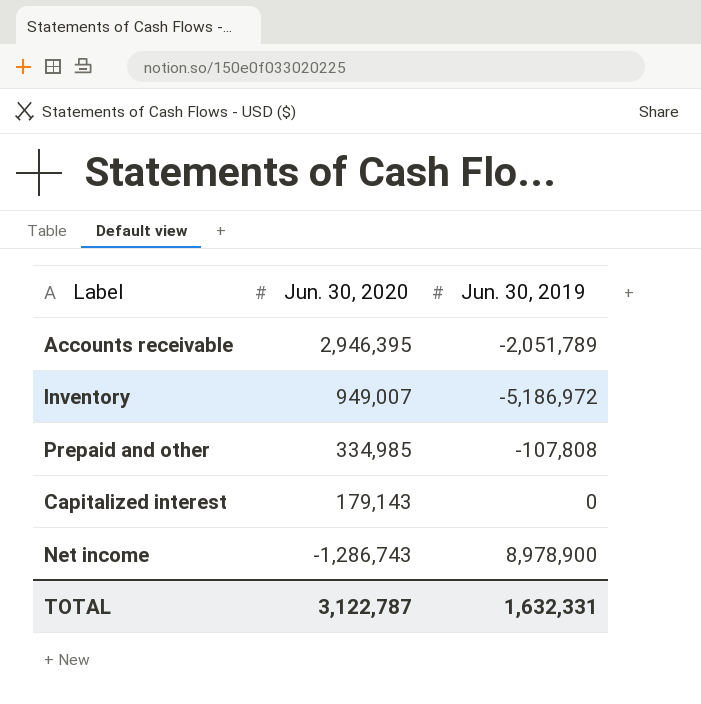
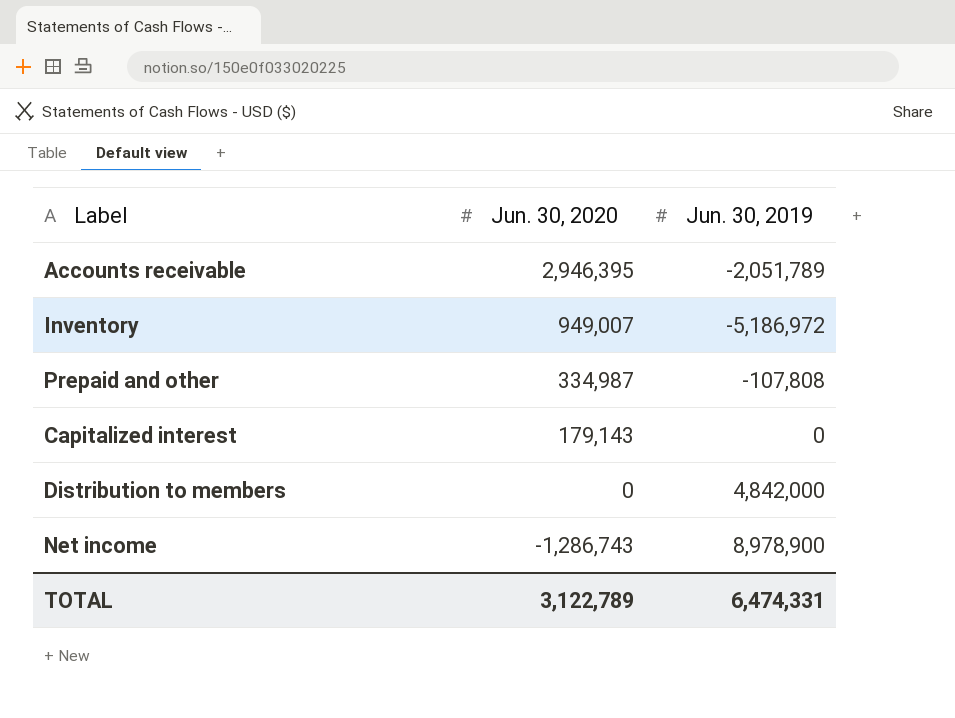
Prepaid and other | Jun. 30, 2020: 334,985 -> 334,987
row Distribution to members: none -> 0 | 4,842,000
TOTAL | Jun. 30, 2020: 3,122,787 -> 3,122,789
TOTAL | Jun. 30, 2019: 1,632,331 -> 6,474,331

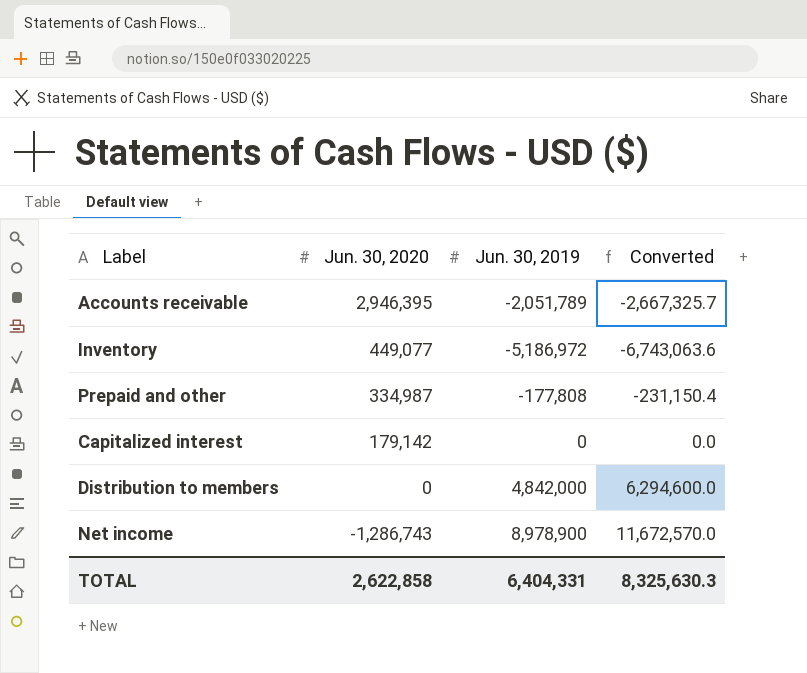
column Converted | formula: none -> [Jun. 30, 2019] * 1.3
Inventory | Jun. 30, 2020: 949,007 -> 449,077
Prepaid and other | Jun. 30, 2019: -107,808 -> -177,808
Capitalized interest | Jun. 30, 2020: 179,143 -> 179,142
TOTAL | Jun. 30, 2020: 3,122,789 -> 2,622,858
TOTAL | Jun. 30, 2019: 6,474,331 -> 6,404,331

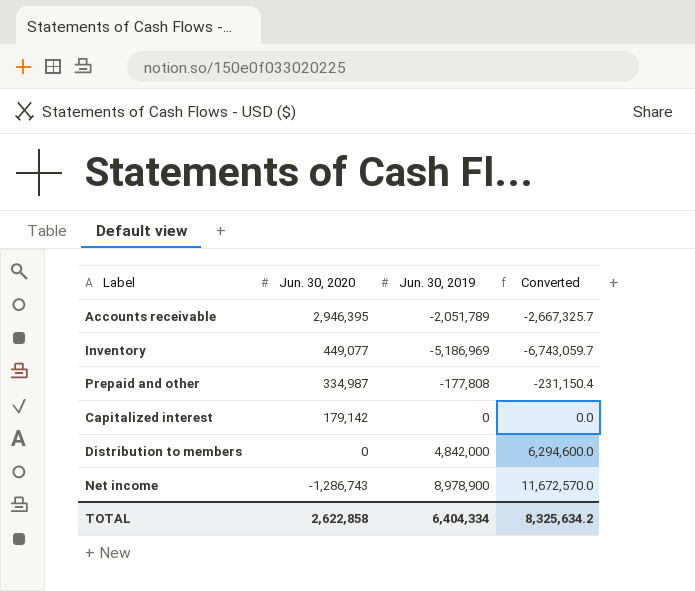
Inventory | Jun. 30, 2019: -5,186,972 -> -5,186,969
Inventory | Converted: -6,743,063.6 -> -6,743,059.7
TOTAL | Jun. 30, 2019: 6,404,331 -> 6,404,334
TOTAL | Converted: 8,325,630.3 -> 8,325,634.2

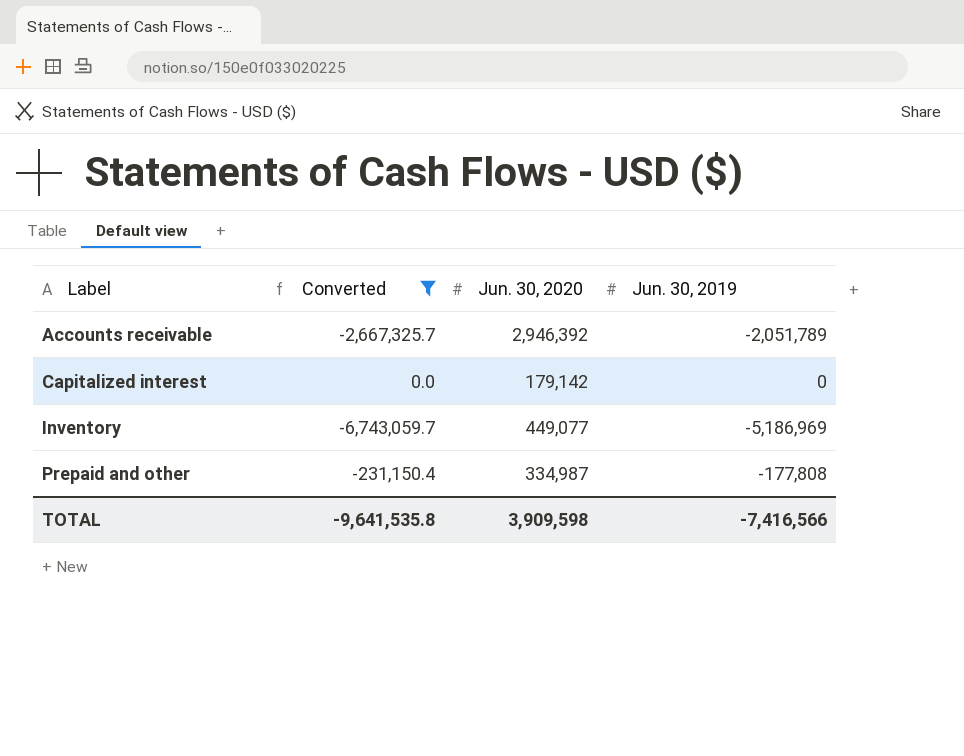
filter: none -> Converted <= 0.0
row order: Jun. 30, 2020 descending -> Label ascending
column Converted | position: 4 -> 2
Accounts receivable | Jun. 30, 2020: 2,946,395 -> 2,946,392
TOTAL | Converted: 8,325,634.2 -> -9,641,535.8
TOTAL | Jun. 30, 2020: 2,622,858 -> 3,909,598
TOTAL | Jun. 30, 2019: 6,404,334 -> -7,416,566

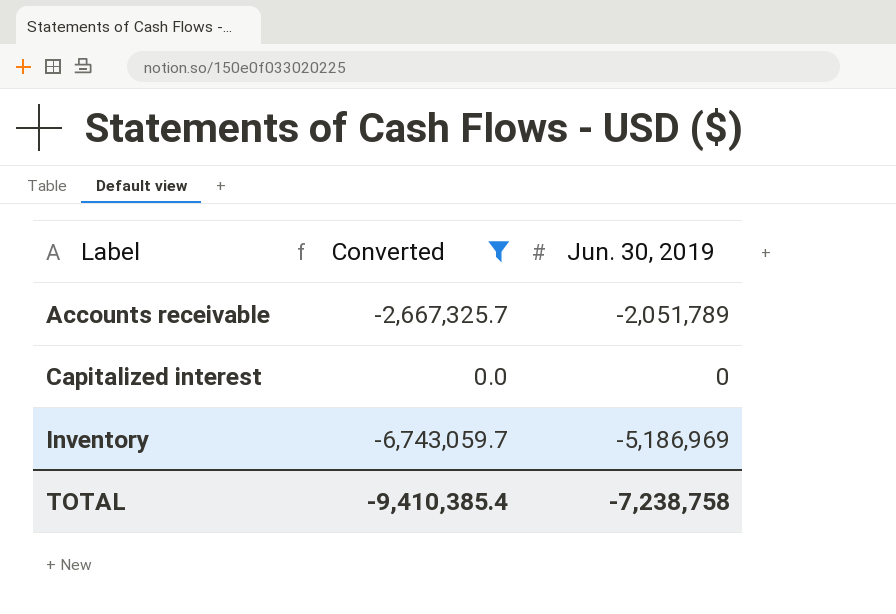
column Jun. 30, 2020 | position: 3 -> none
row Prepaid and other: -231,150.4 | 334,987 | -177,808 -> none
TOTAL | Converted: -9,641,535.8 -> -9,410,385.4
TOTAL | Jun. 30, 2019: -7,416,566 -> -7,238,758

